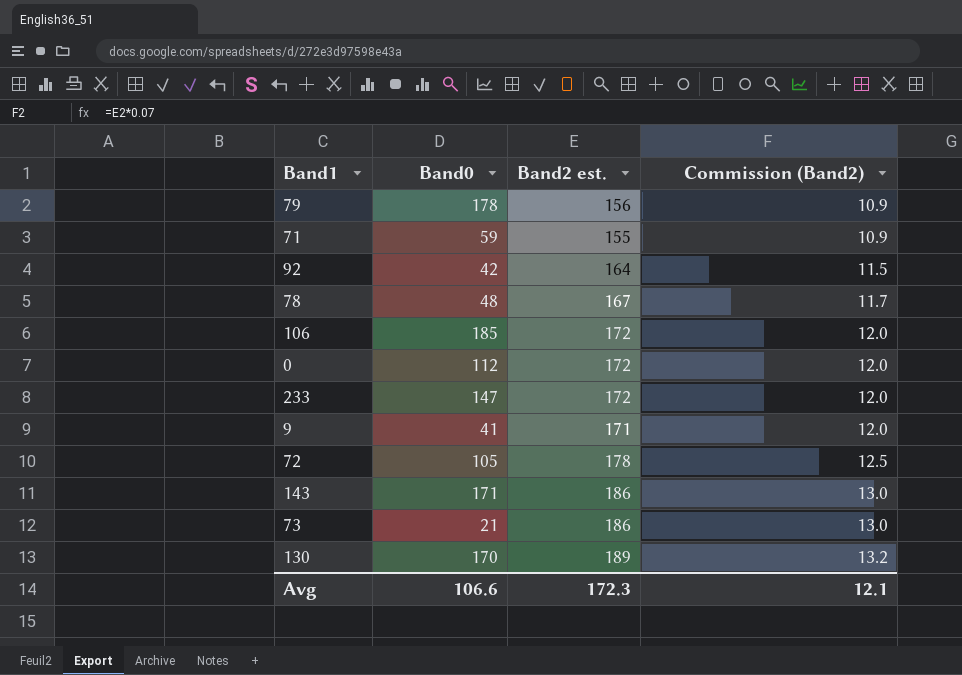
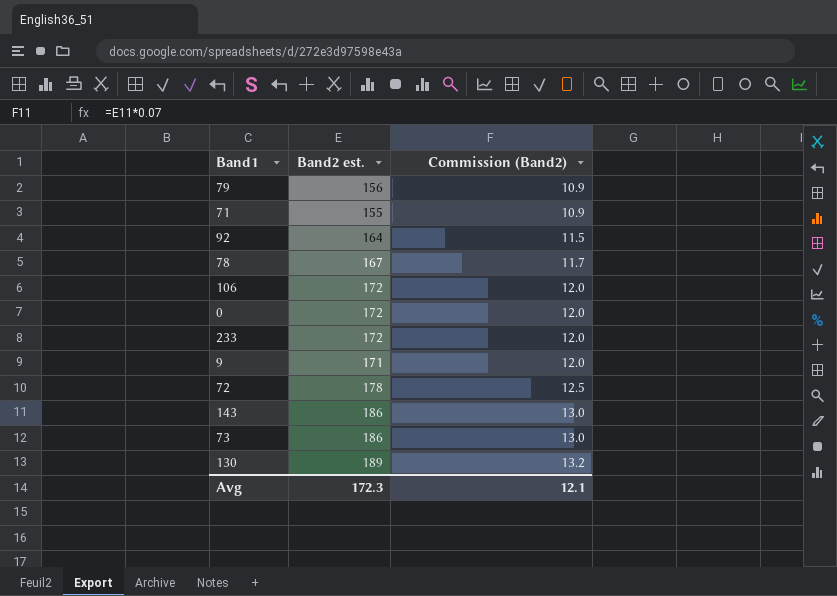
column Band0 | position: 2 -> none

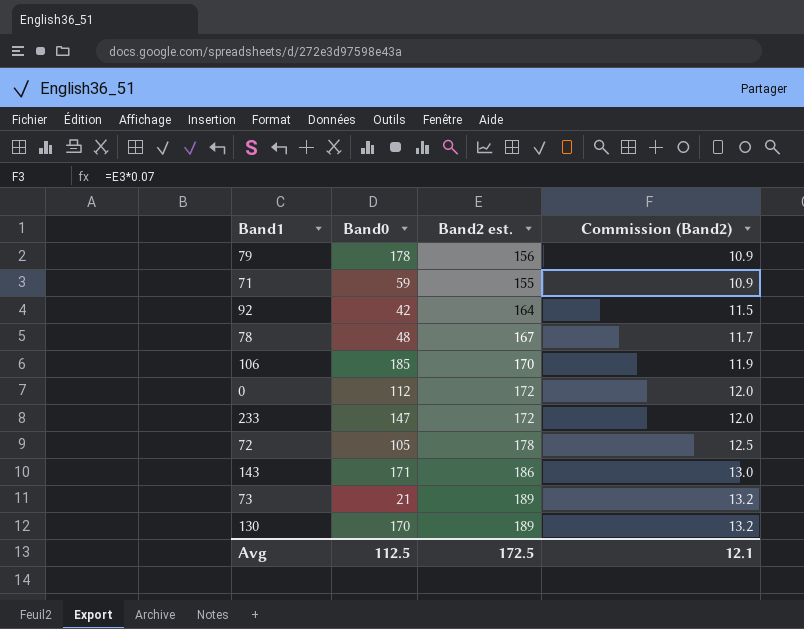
column Band0 | position: none -> 2
row 9: 171 | 12.0 -> none
106 | Band2 est.: 172 -> 170
106 | Commission (Band2): 12.0 -> 11.9
73 | Band2 est.: 186 -> 189
73 | Commission (Band2): 13.0 -> 13.2
Avg | Band2 est.: 172.3 -> 172.5

